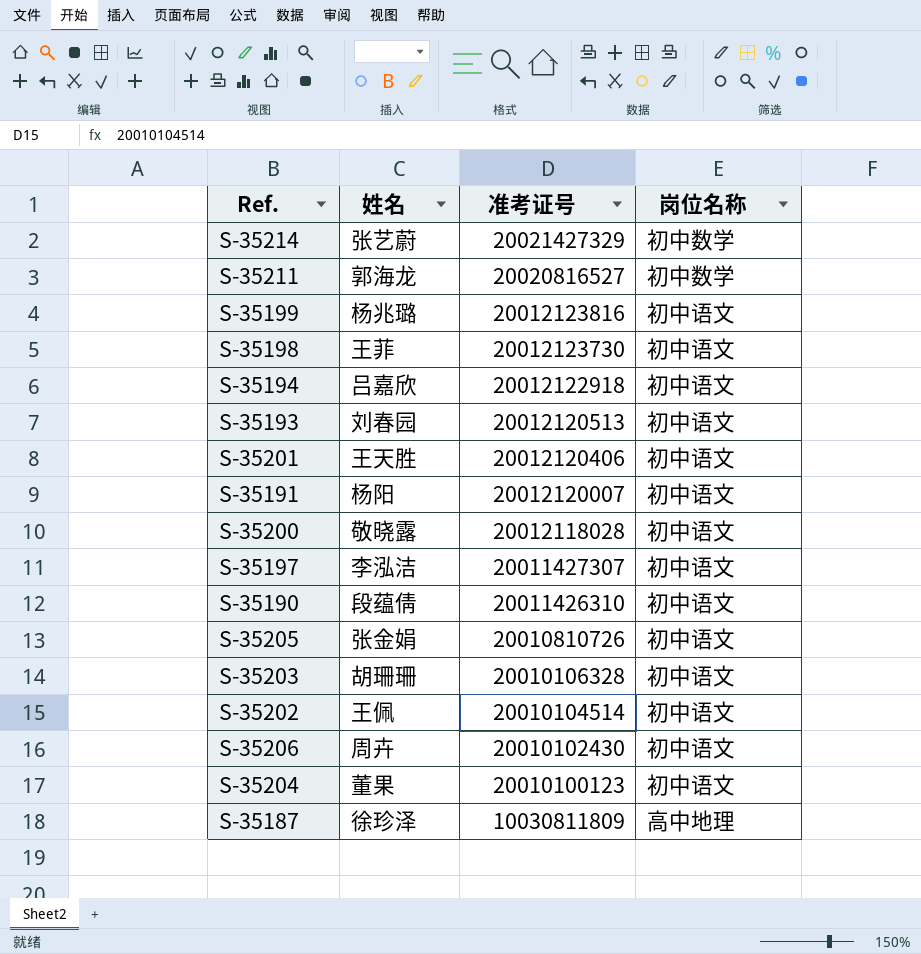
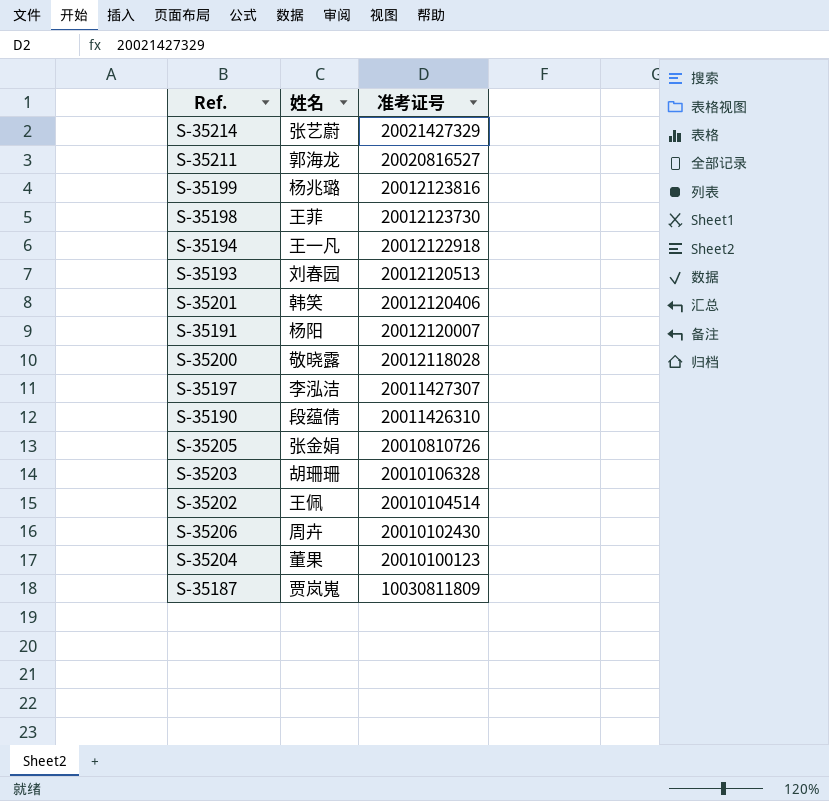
column 岗位名称 | position: 4 -> none
S-35194 | 姓名: 吕嘉欣 -> 王一凡
S-35201 | 姓名: 王天胜 -> 韩笑
S-35187 | 姓名: 徐珍泽 -> 贾岚嵬

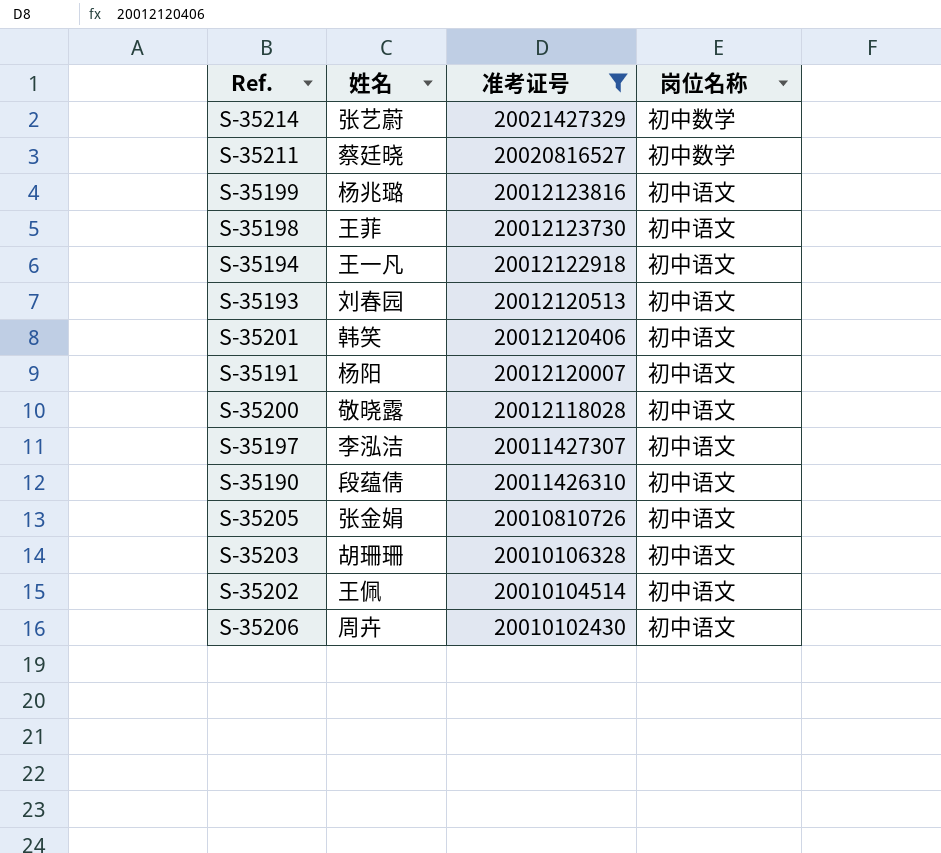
filter: none -> 准考证号 >= 20010102430
column 岗位名称 | position: none -> 4
S-35211 | 姓名: 郭海龙 -> 蔡廷晓

